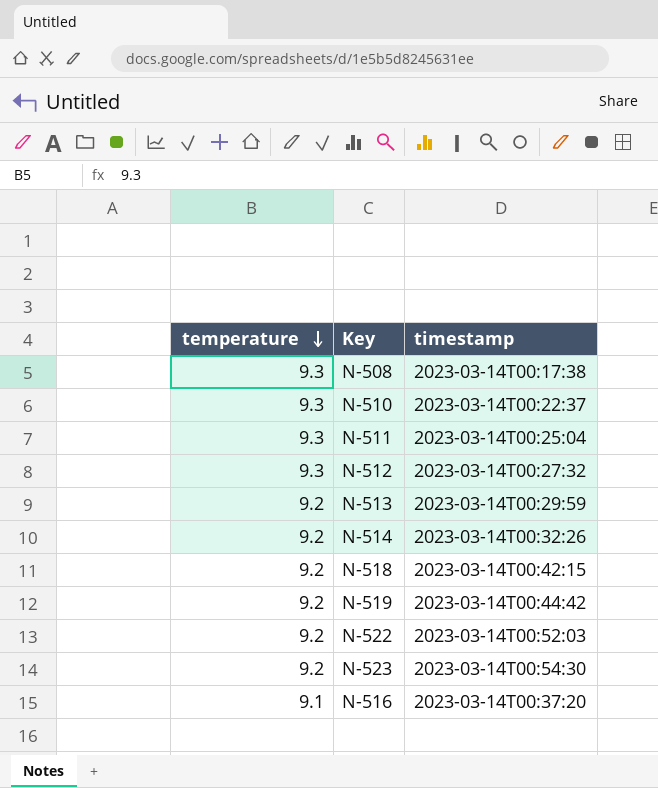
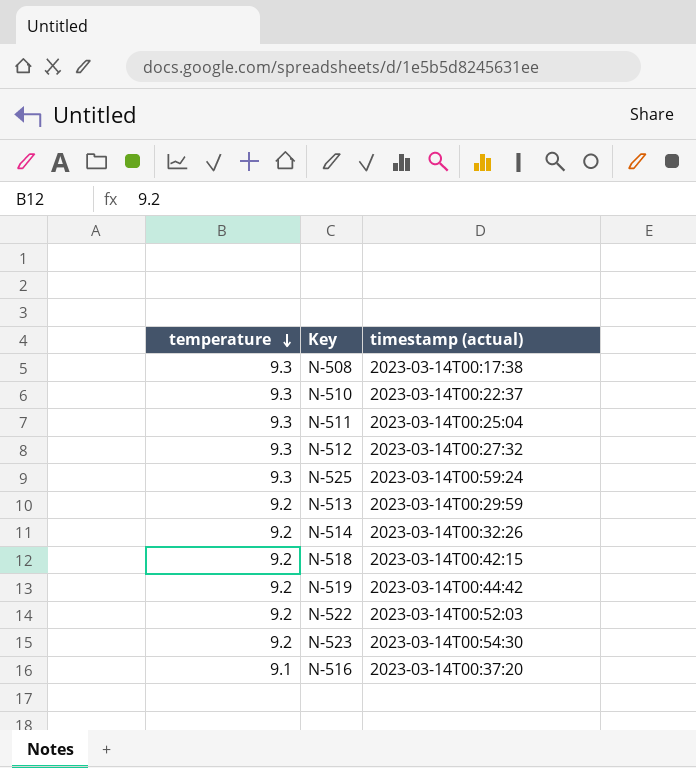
column name: timestamp -> timestamp (actual)
row N-525: none -> 9.3 | 2023-03-14T00:59:24

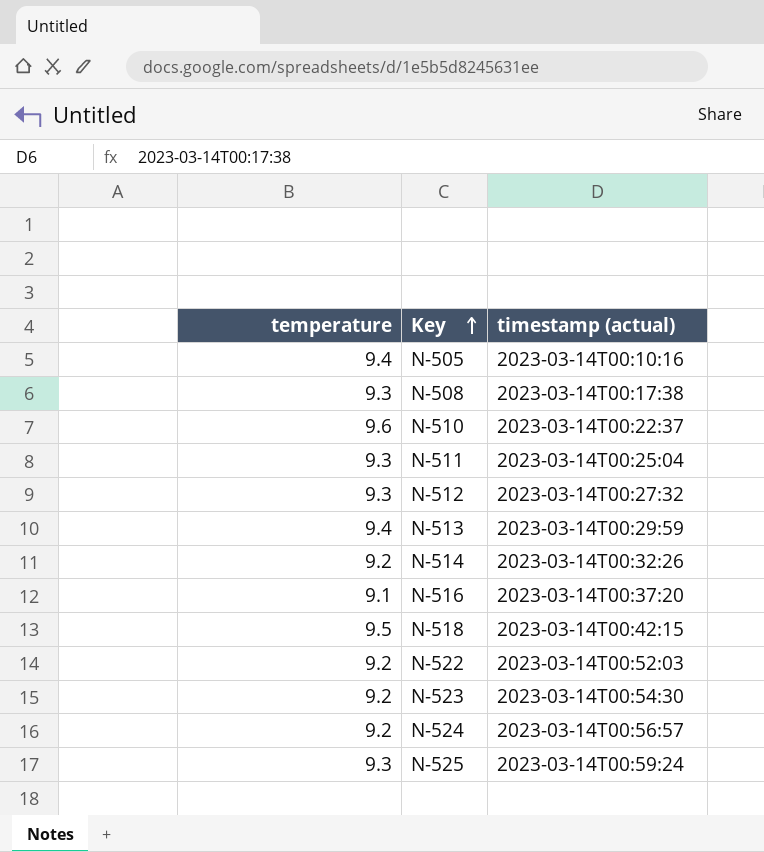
row order: temperature descending -> Key ascending
row N-519: 9.2 | 2023-03-14T00:44:42 -> none
row N-505: none -> 9.4 | 2023-03-14T00:10:16
N-510 | temperature: 9.3 -> 9.6
N-513 | temperature: 9.2 -> 9.4
N-518 | temperature: 9.2 -> 9.5
row N-524: none -> 9.2 | 2023-03-14T00:56:57

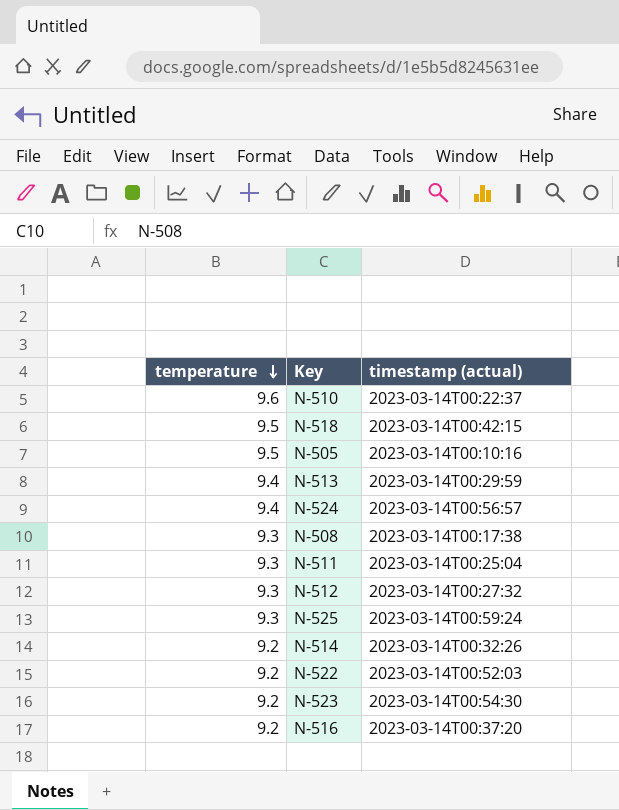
row order: Key ascending -> temperature descending
N-505 | temperature: 9.4 -> 9.5
N-524 | temperature: 9.2 -> 9.4
N-516 | temperature: 9.1 -> 9.2

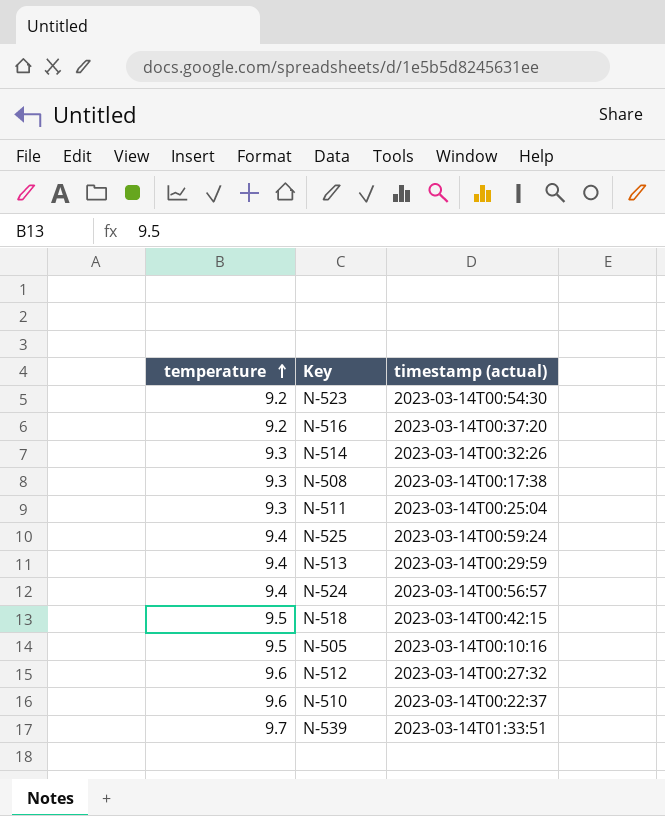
row order: temperature descending -> temperature ascending
row N-522: 9.2 | 2023-03-14T00:52:03 -> none
N-514 | temperature: 9.2 -> 9.3
N-525 | temperature: 9.3 -> 9.4
N-512 | temperature: 9.3 -> 9.6
row N-539: none -> 9.7 | 2023-03-14T01:33:51

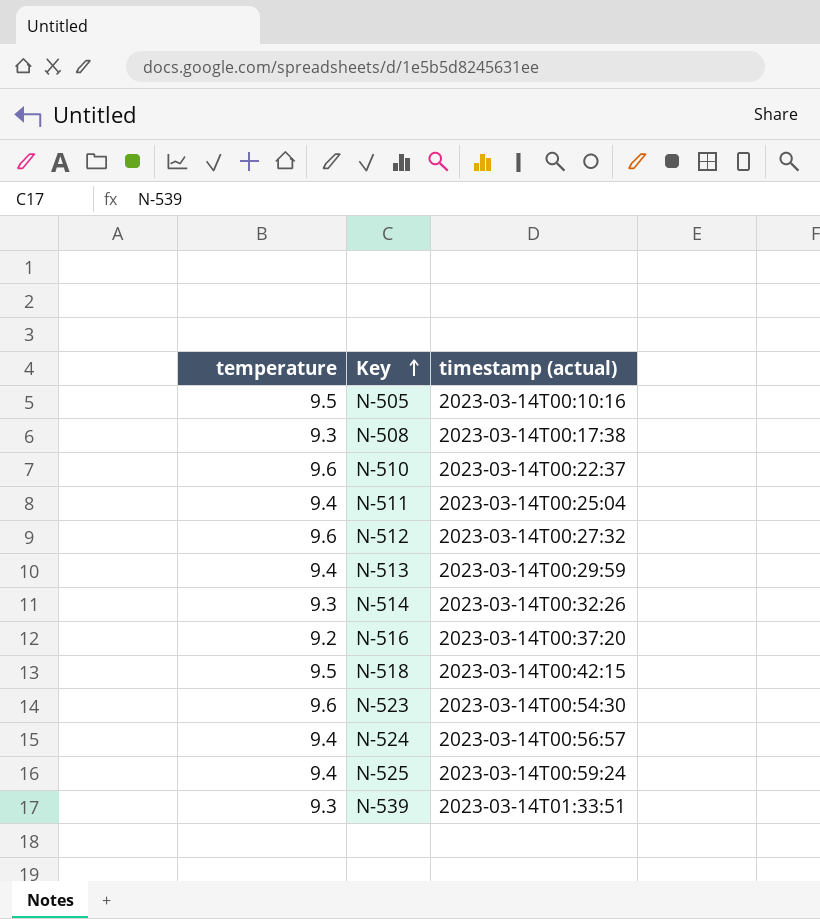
row order: temperature ascending -> Key ascending
N-511 | temperature: 9.3 -> 9.4
N-523 | temperature: 9.2 -> 9.6
N-539 | temperature: 9.7 -> 9.3

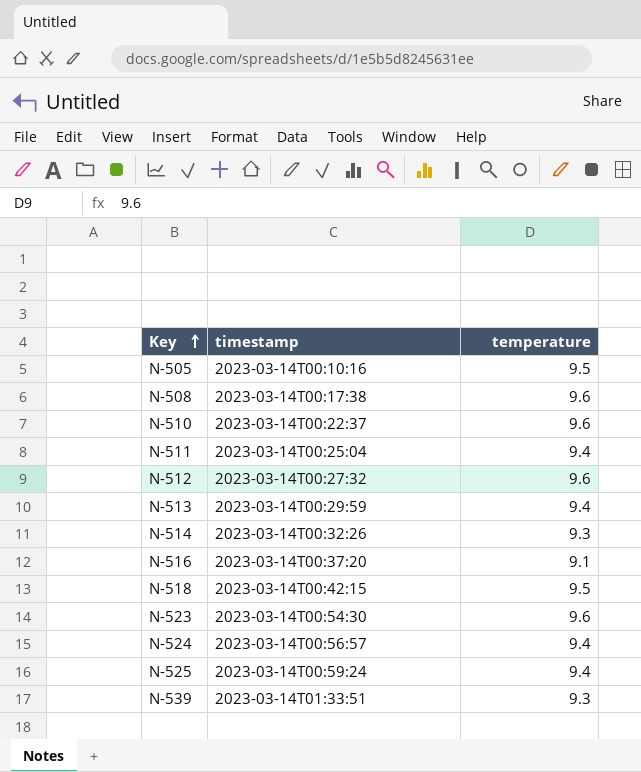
column name: timestamp (actual) -> timestamp
column temperature | position: 1 -> 3
N-508 | temperature: 9.3 -> 9.6
N-516 | temperature: 9.2 -> 9.1

